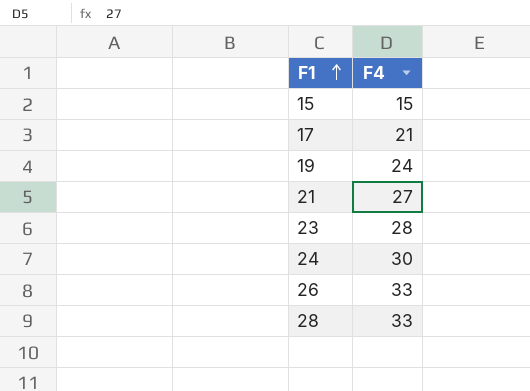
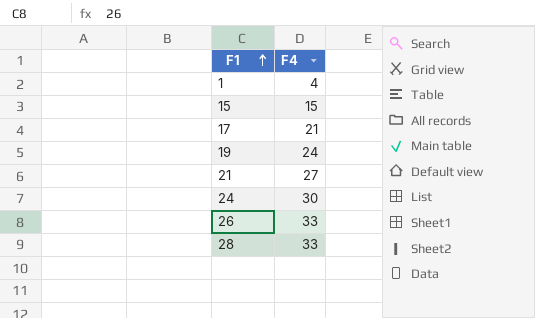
row 23: 28 -> none
row 1: none -> 4

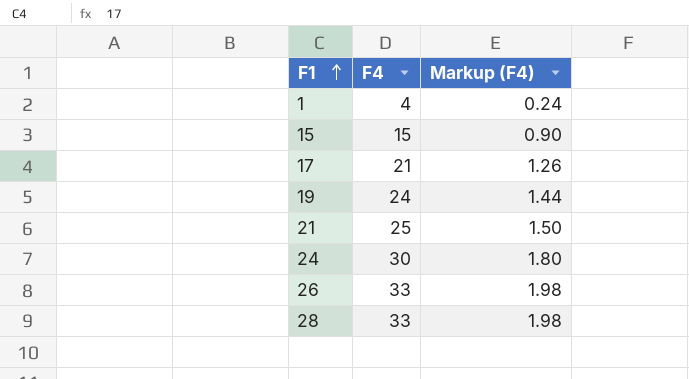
column Markup (F4) | formula: none -> [F4] * 0.06
21 | F4: 27 -> 25

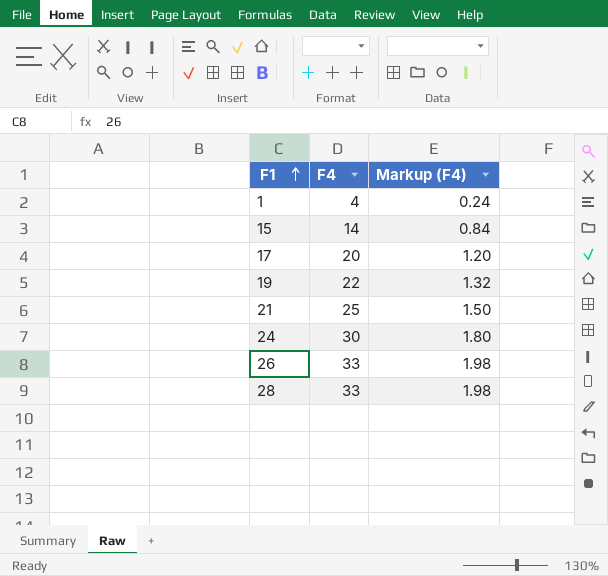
15 | F4: 15 -> 14
15 | Markup (F4): 0.90 -> 0.84
17 | F4: 21 -> 20
17 | Markup (F4): 1.26 -> 1.20
19 | F4: 24 -> 22
19 | Markup (F4): 1.44 -> 1.32

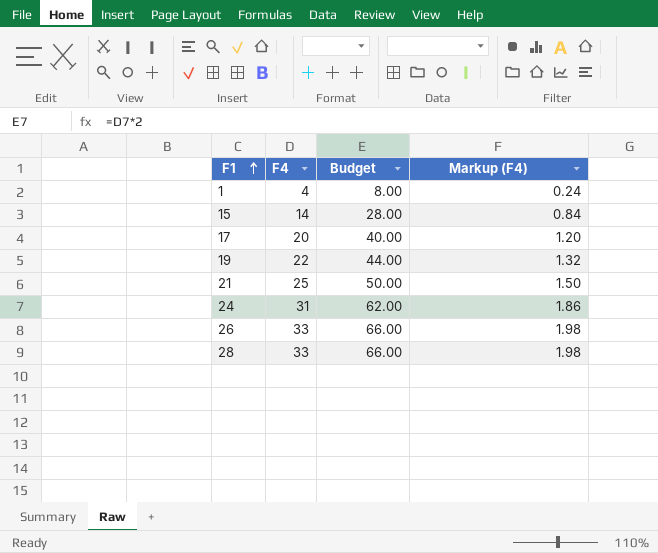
column Budget | formula: none -> [F4] * 2
24 | F4: 30 -> 31
24 | Markup (F4): 1.80 -> 1.86

